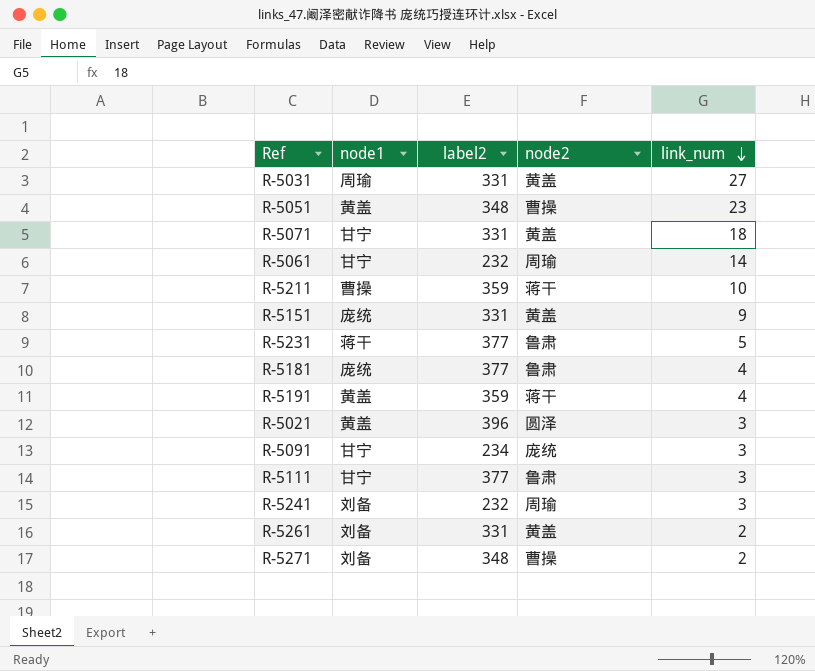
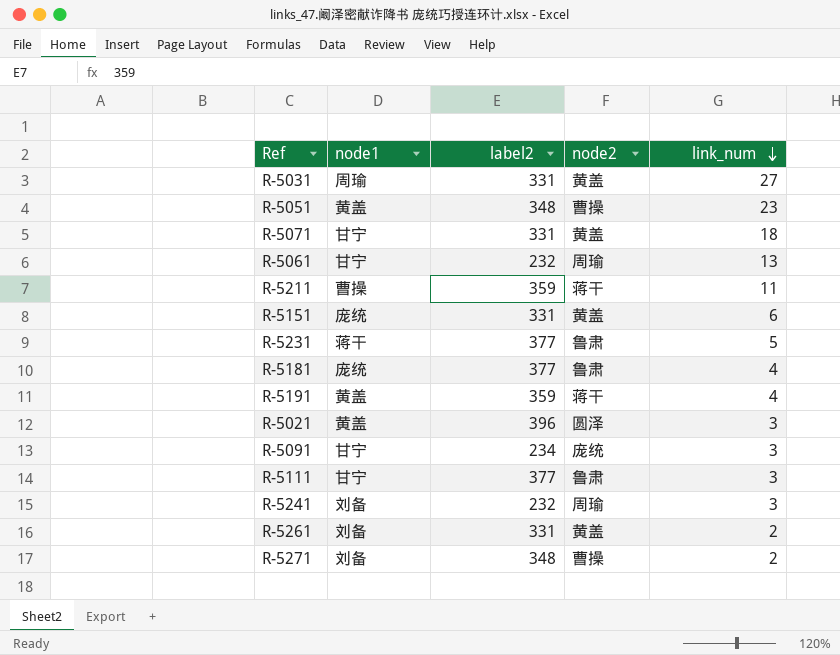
R-5061 | link_num: 14 -> 13
R-5211 | link_num: 10 -> 11
R-5151 | link_num: 9 -> 6

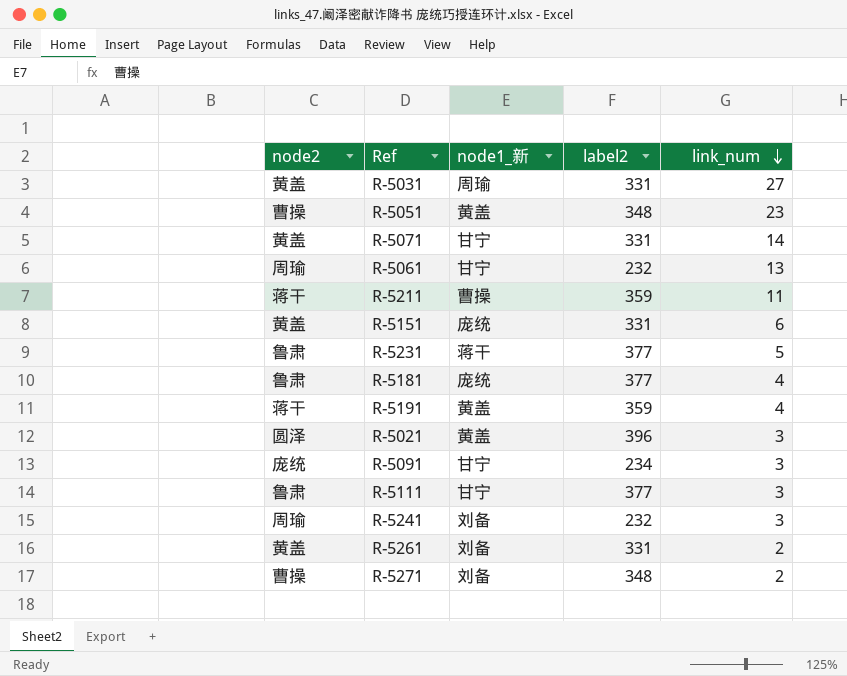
column node2 | position: 4 -> 1
column name: node1 -> node1_新
R-5071 | link_num: 18 -> 14

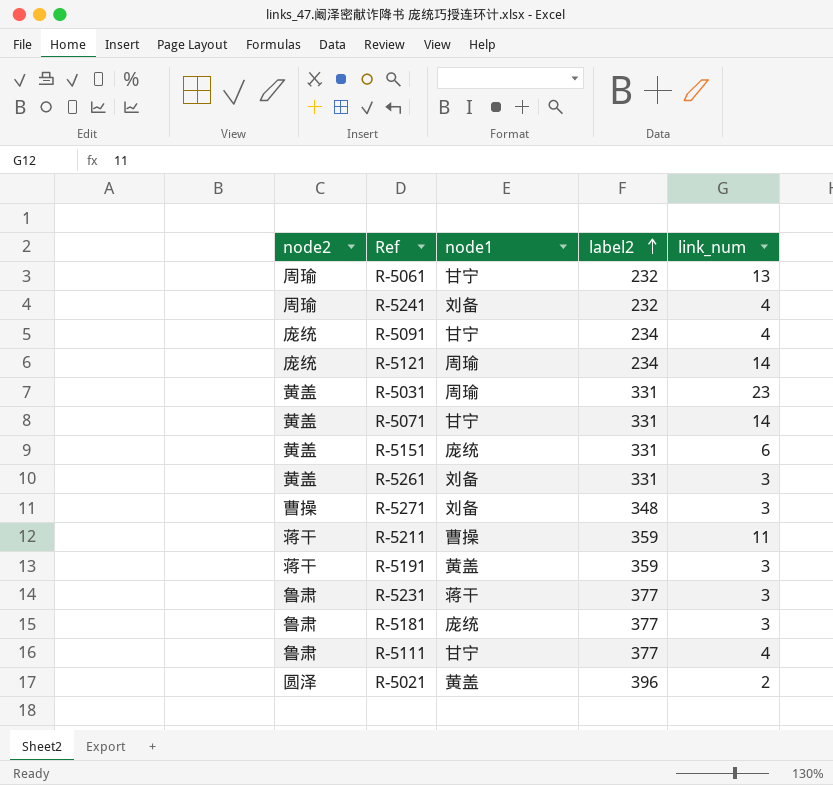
row order: link_num descending -> label2 ascending
column name: node1_新 -> node1
row R-5051: 曹操 | 黄盖 | 348 | 23 -> none
R-5241 | link_num: 3 -> 4
R-5091 | link_num: 3 -> 4
row R-5121: none -> 庞统 | 周瑜 | 234 | 14
R-5031 | link_num: 27 -> 23
R-5261 | link_num: 2 -> 3
R-5271 | link_num: 2 -> 3
R-5191 | link_num: 4 -> 3
R-5231 | link_num: 5 -> 3
R-5181 | link_num: 4 -> 3
R-5111 | link_num: 3 -> 4
R-5021 | link_num: 3 -> 2

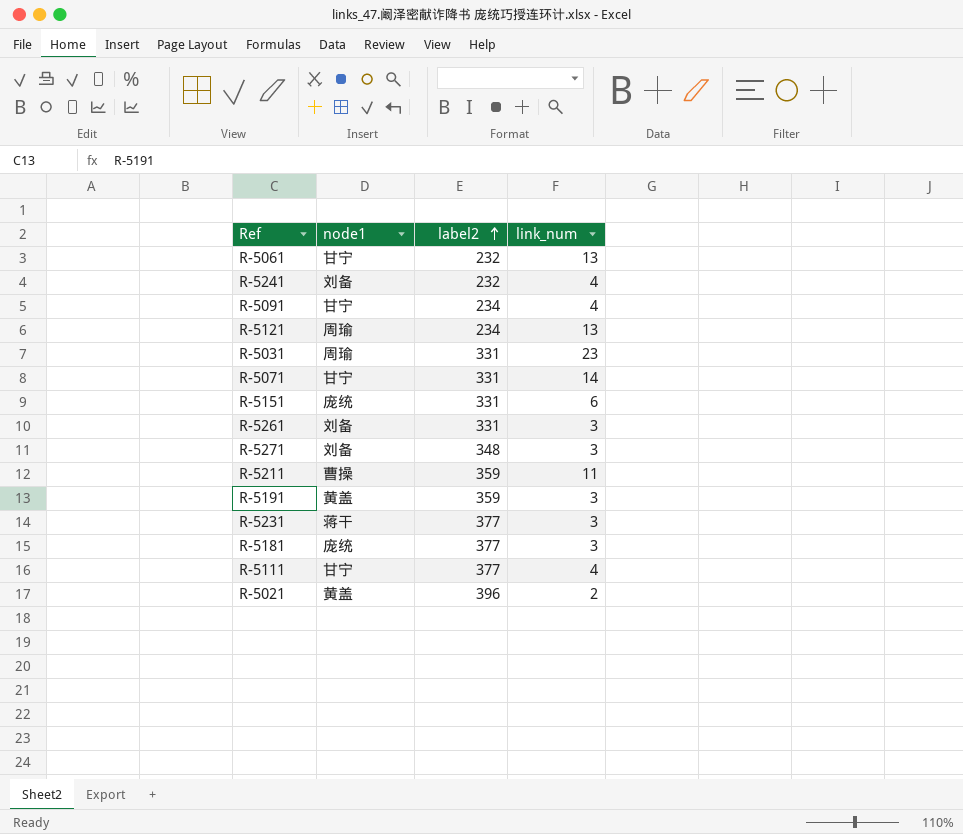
column node2 | position: 1 -> none
R-5121 | link_num: 14 -> 13

